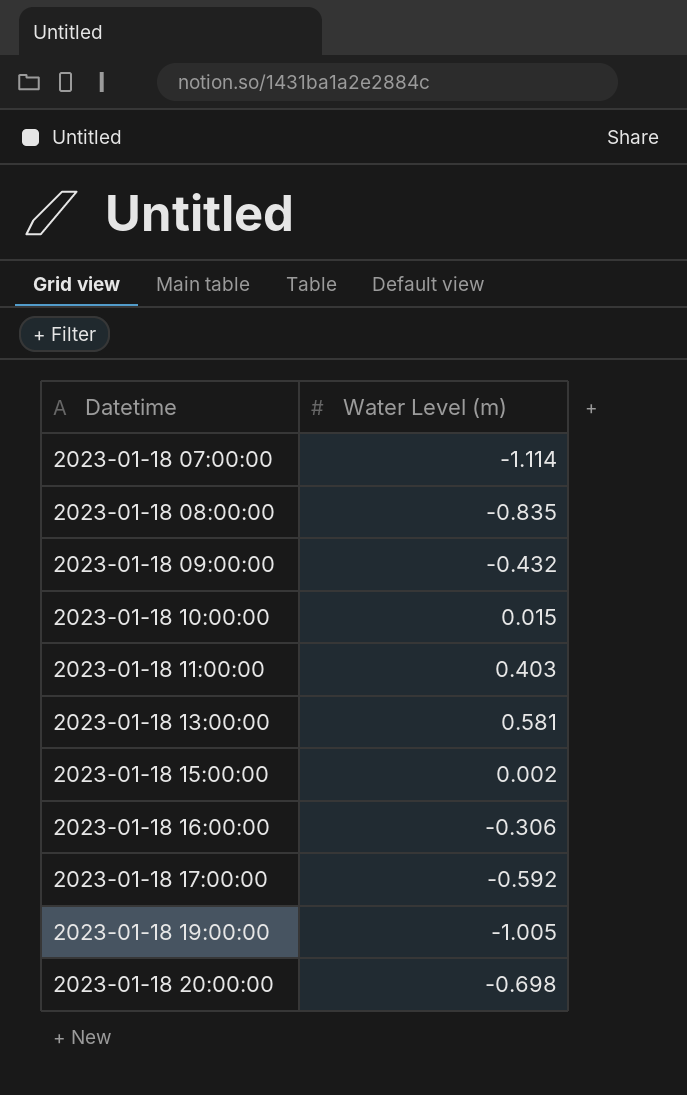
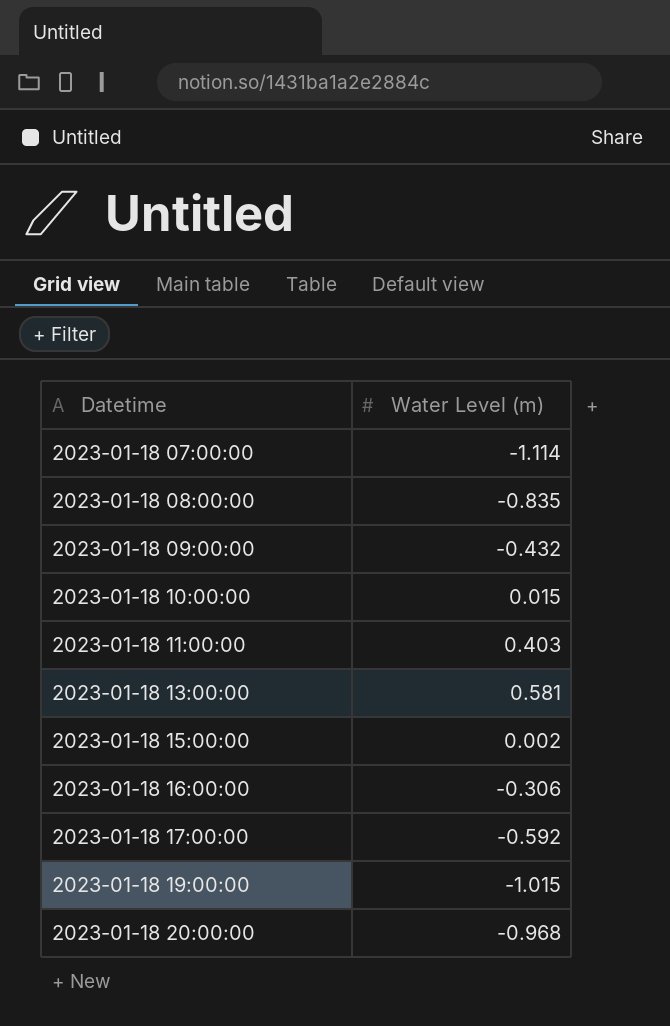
2023-01-18 19:00:00 | Water Level (m): -1.005 -> -1.015
2023-01-18 20:00:00 | Water Level (m): -0.698 -> -0.968

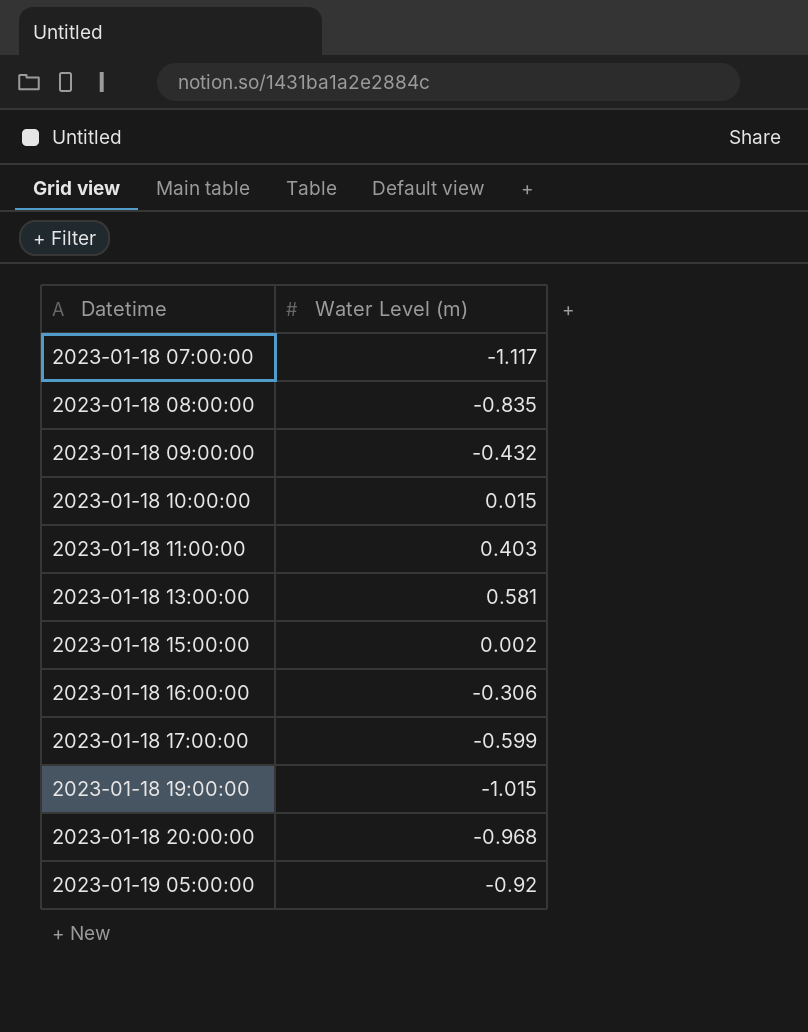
2023-01-18 07:00:00 | Water Level (m): -1.114 -> -1.117
2023-01-18 17:00:00 | Water Level (m): -0.592 -> -0.599
row 2023-01-19 05:00:00: none -> -0.92

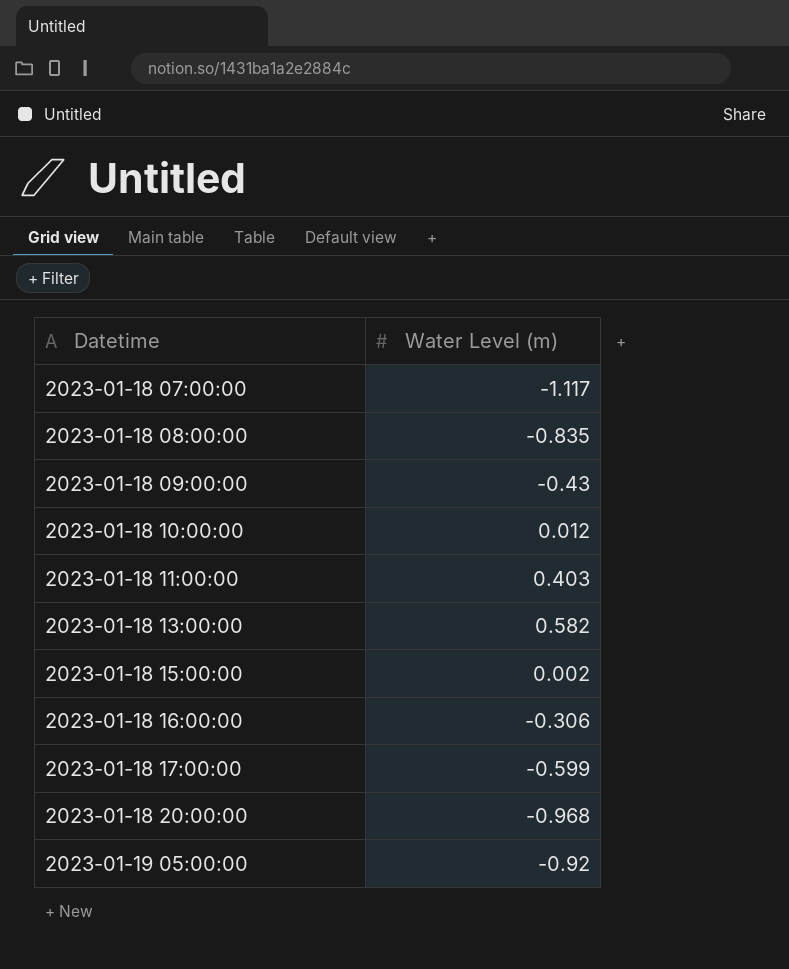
row 2023-01-18 19:00:00: -1.015 -> none
2023-01-18 09:00:00 | Water Level (m): -0.432 -> -0.43
2023-01-18 10:00:00 | Water Level (m): 0.015 -> 0.012
2023-01-18 13:00:00 | Water Level (m): 0.581 -> 0.582

